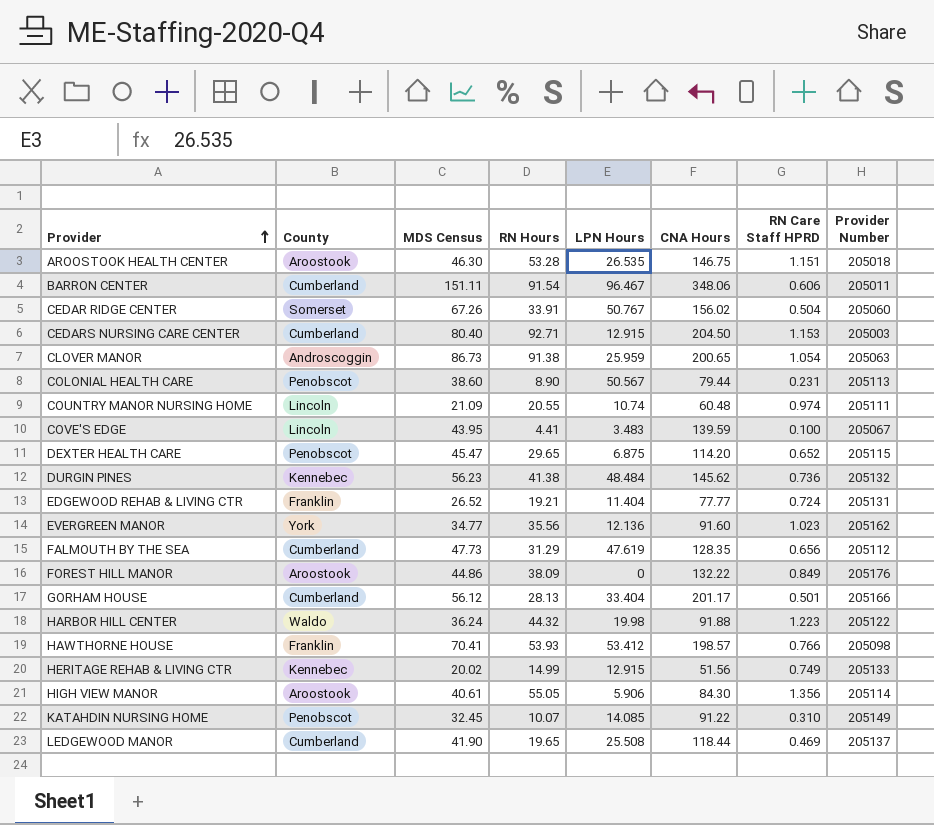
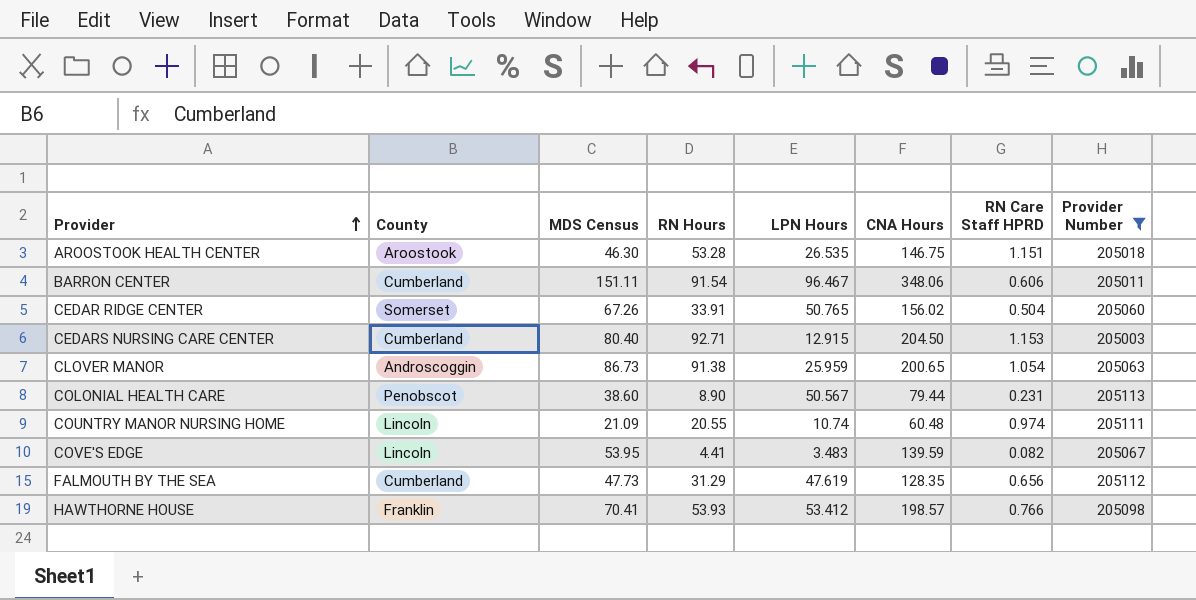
filter: none -> Provider Number <= 205113
CEDAR RIDGE CENTER | LPN Hours: 50.767 -> 50.765
COVE'S EDGE | MDS Census: 43.95 -> 53.95
COVE'S EDGE | RN Care Staff HPRD: 0.100 -> 0.082

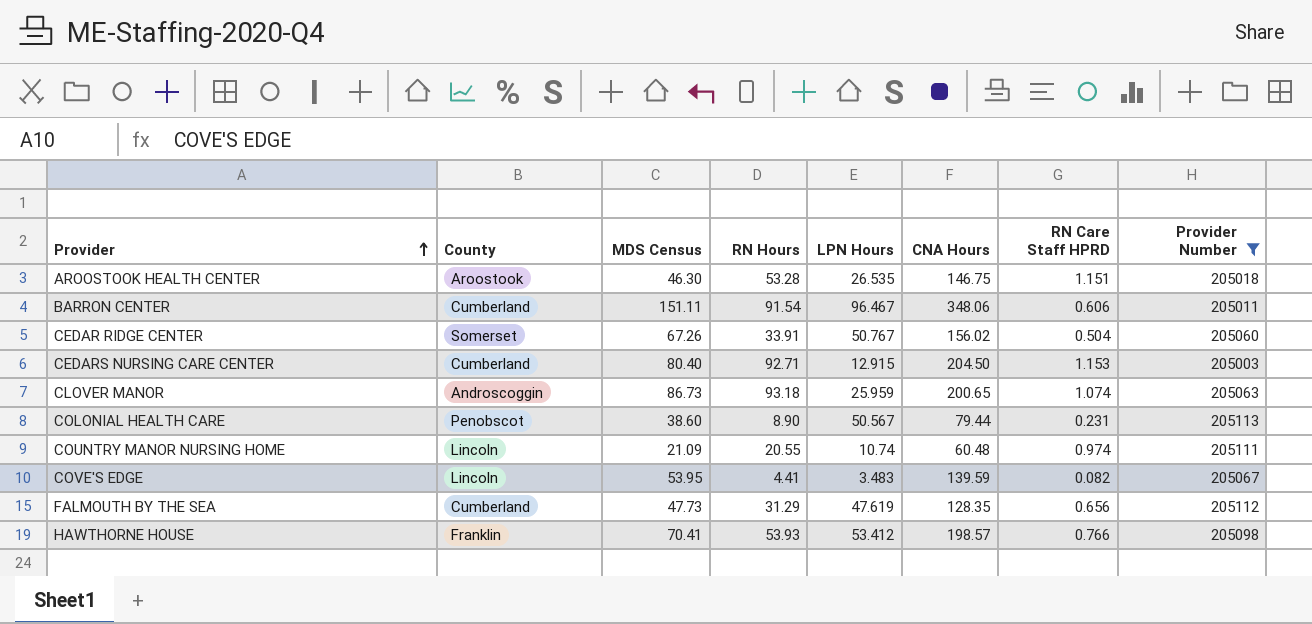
CEDAR RIDGE CENTER | LPN Hours: 50.765 -> 50.767
CLOVER MANOR | RN Hours: 91.38 -> 93.18
CLOVER MANOR | RN Care Staff HPRD: 1.054 -> 1.074

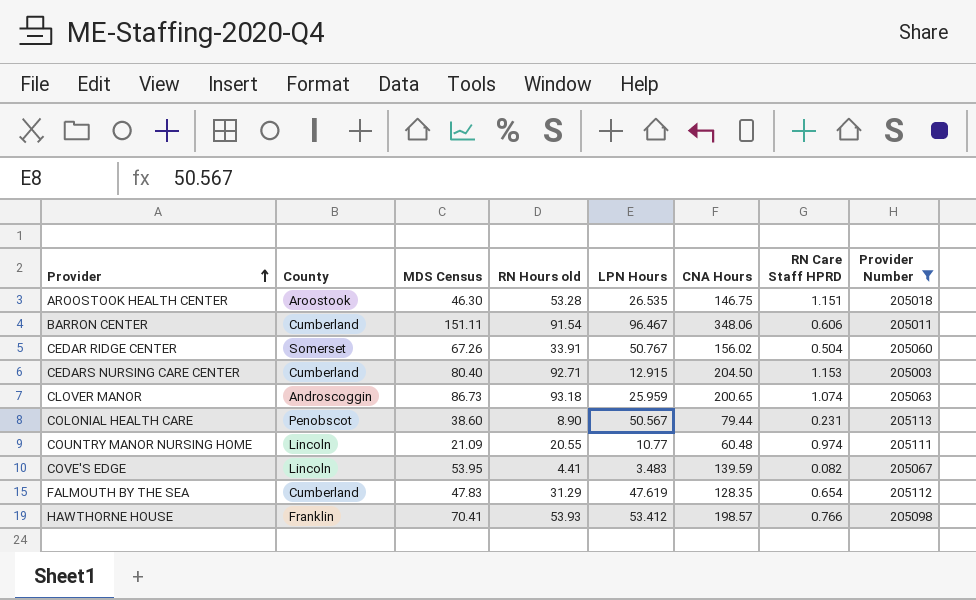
column name: RN Hours -> RN Hours old
COUNTRY MANOR NURSING HOME | LPN Hours: 10.74 -> 10.77
FALMOUTH BY THE SEA | MDS Census: 47.73 -> 47.83
FALMOUTH BY THE SEA | RN Care Staff HPRD: 0.656 -> 0.654

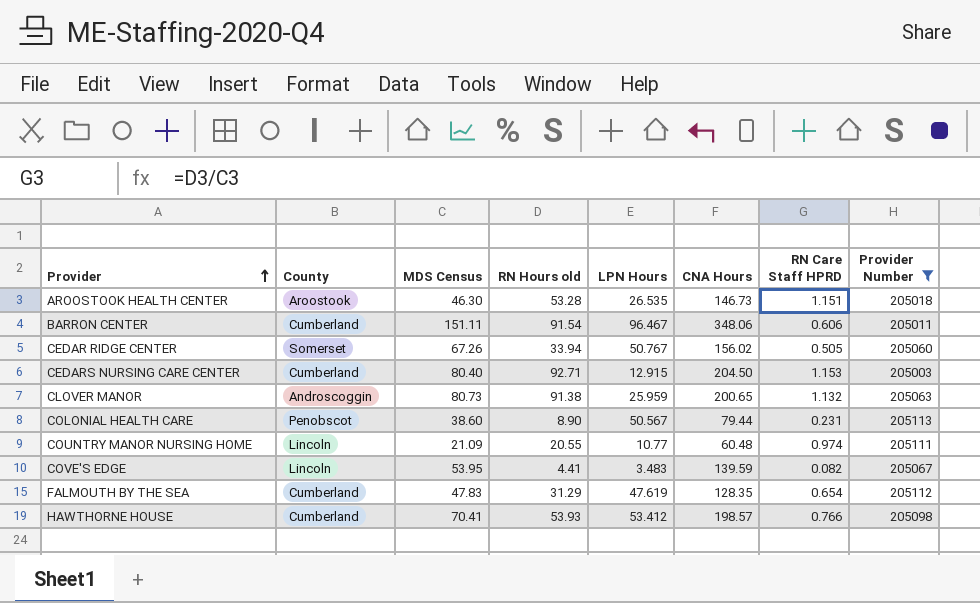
AROOSTOOK HEALTH CENTER | CNA Hours: 146.75 -> 146.73
CEDAR RIDGE CENTER | RN Hours old: 33.91 -> 33.94
CEDAR RIDGE CENTER | RN Care Staff HPRD: 0.504 -> 0.505
CLOVER MANOR | MDS Census: 86.73 -> 80.73
CLOVER MANOR | RN Hours old: 93.18 -> 91.38
CLOVER MANOR | RN Care Staff HPRD: 1.074 -> 1.132
HAWTHORNE HOUSE | County: Franklin -> Cumberland

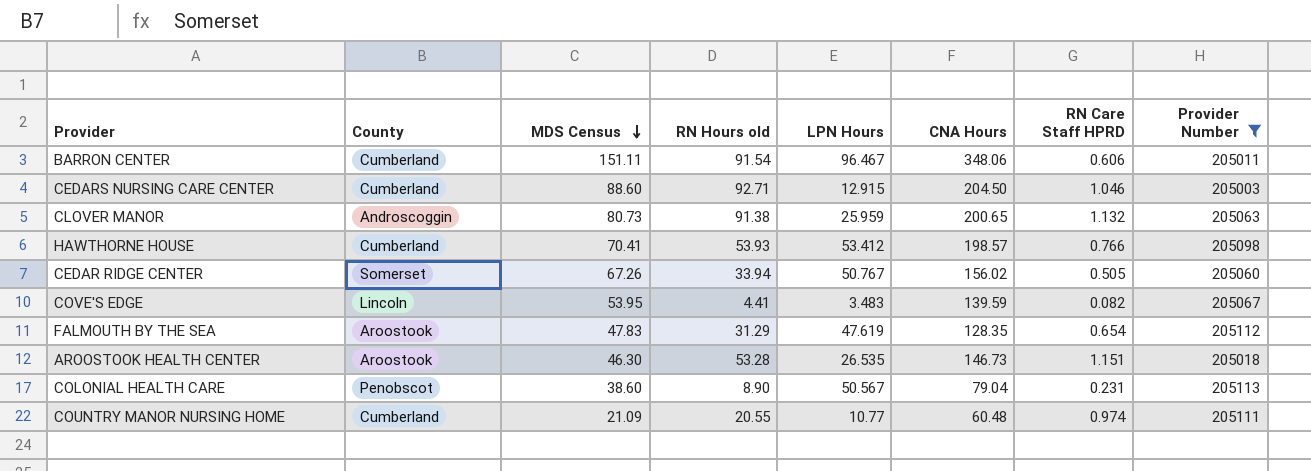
row order: Provider ascending -> MDS Census descending
CEDARS NURSING CARE CENTER | MDS Census: 80.40 -> 88.60
CEDARS NURSING CARE CENTER | RN Care Staff HPRD: 1.153 -> 1.046
FALMOUTH BY THE SEA | County: Cumberland -> Aroostook
COLONIAL HEALTH CARE | CNA Hours: 79.44 -> 79.04
COUNTRY MANOR NURSING HOME | County: Lincoln -> Cumberland

